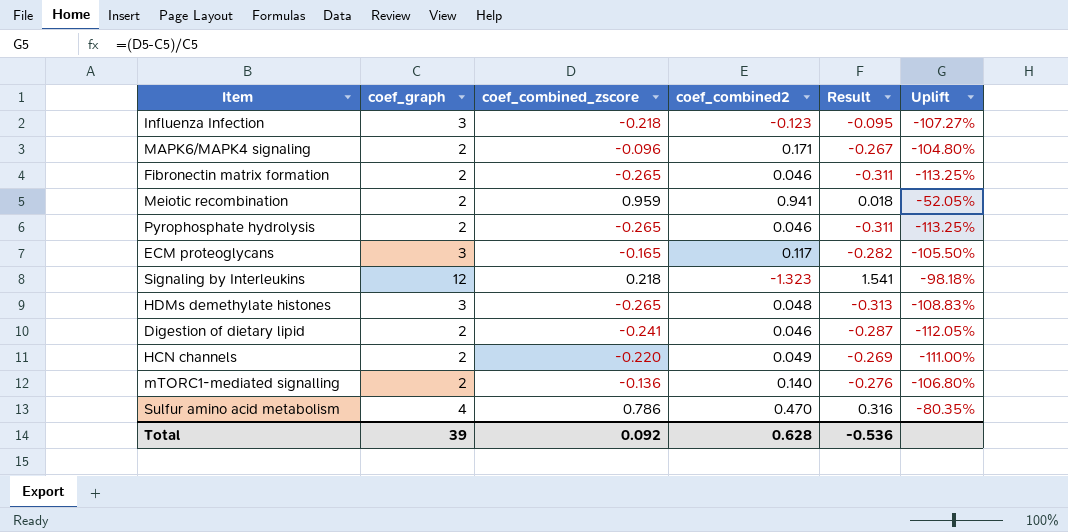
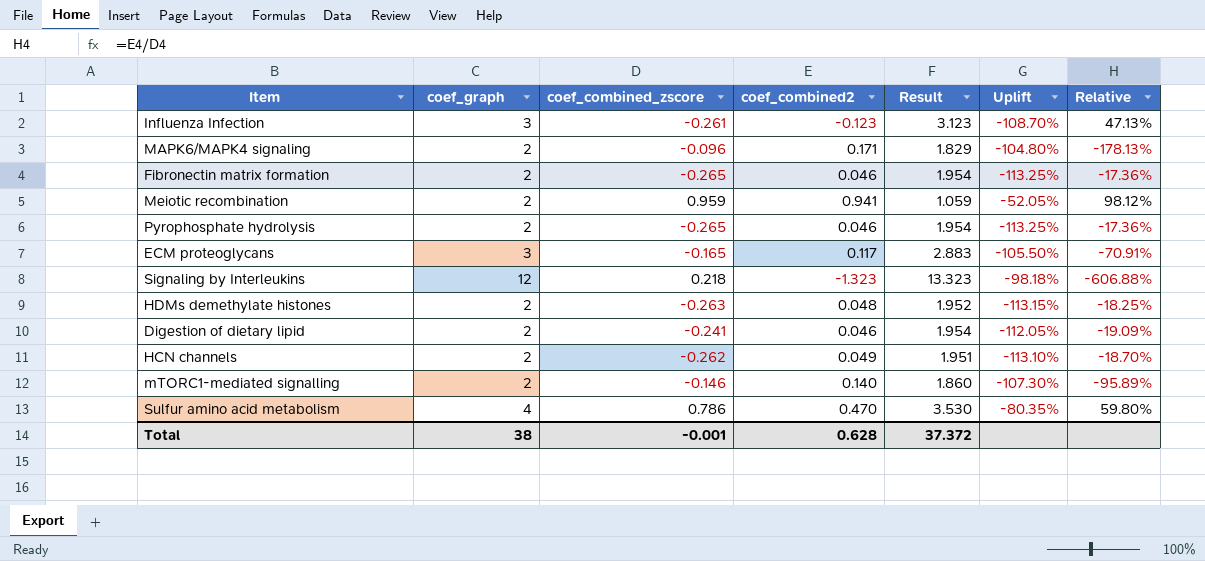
column Result | formula: [coef_combined_zscore] - [coef_combined2] -> [coef_graph] - [coef_combined2]
column Relative | formula: none -> [coef_combined2] / [coef_combined_zscore]
Influenza Infection | coef_combined_zscore: -0.218 -> -0.261
Influenza Infection | Uplift: -107.27% -> -108.70%
HDMs demethylate histones | coef_graph: 3 -> 2
HDMs demethylate histones | coef_combined_zscore: -0.265 -> -0.263
HDMs demethylate histones | Uplift: -108.83% -> -113.15%
HCN channels | coef_combined_zscore: -0.220 -> -0.262
HCN channels | Uplift: -111.00% -> -113.10%
mTORC1-mediated signalling | coef_combined_zscore: -0.136 -> -0.146
mTORC1-mediated signalling | Uplift: -106.80% -> -107.30%
Total | coef_graph: 39 -> 38
Total | coef_combined_zscore: 0.092 -> -0.001
Total | Result: -0.536 -> 37.372

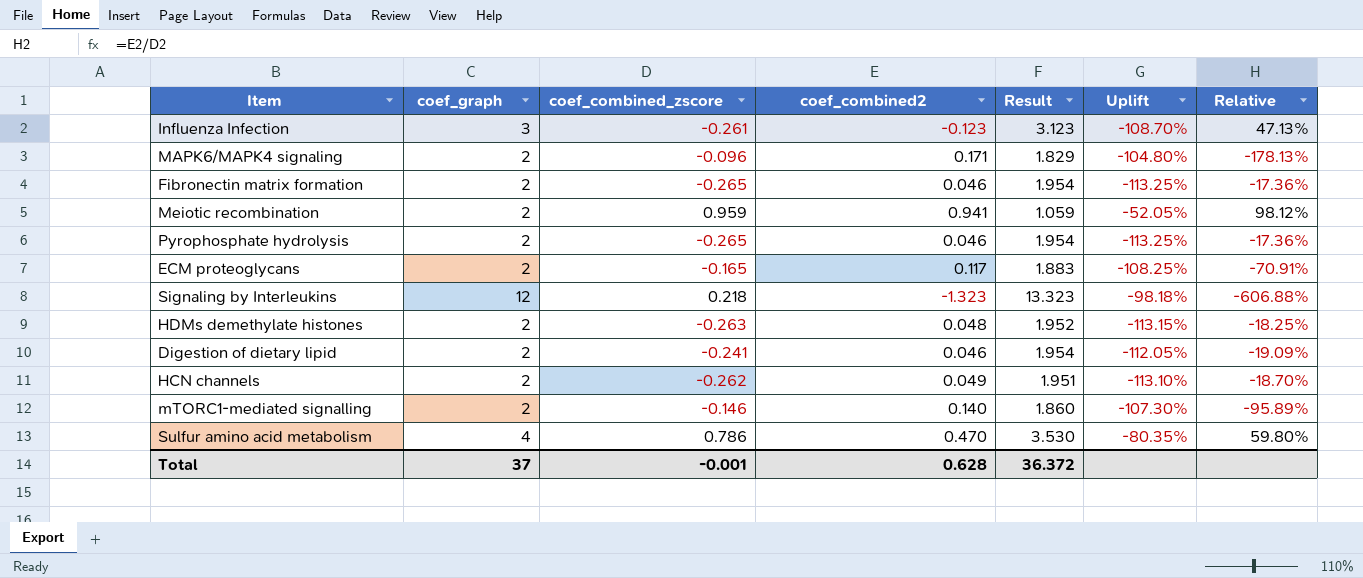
ECM proteoglycans | coef_graph: 3 -> 2
ECM proteoglycans | Result: 2.883 -> 1.883
ECM proteoglycans | Uplift: -105.50% -> -108.25%
Total | coef_graph: 38 -> 37
Total | Result: 37.372 -> 36.372

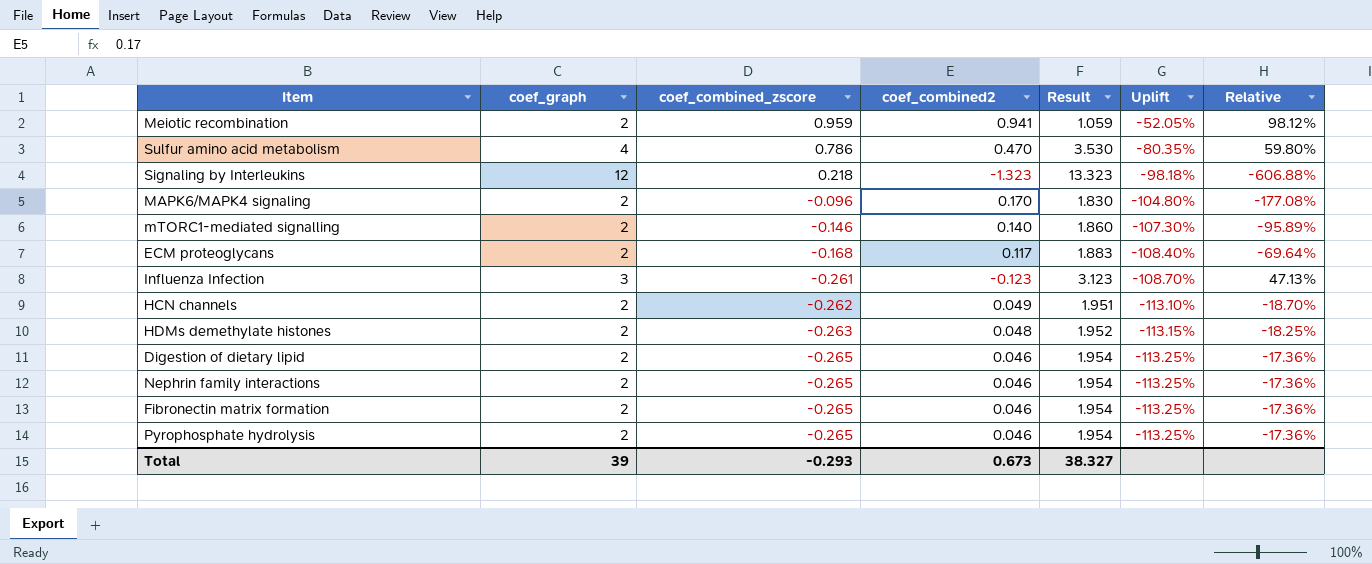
row order: none -> coef_combined_zscore descending
MAPK6/MAPK4 signaling | coef_combined2: 0.171 -> 0.170
MAPK6/MAPK4 signaling | Result: 1.829 -> 1.830
MAPK6/MAPK4 signaling | Relative: -178.13% -> -177.08%
ECM proteoglycans | coef_combined_zscore: -0.165 -> -0.168
ECM proteoglycans | Uplift: -108.25% -> -108.40%
ECM proteoglycans | Relative: -70.91% -> -69.64%
Digestion of dietary lipid | coef_combined_zscore: -0.241 -> -0.265
Digestion of dietary lipid | Uplift: -112.05% -> -113.25%
Digestion of dietary lipid | Relative: -19.09% -> -17.36%
row Nephrin family interactions: none -> 2 | -0.265 | 0.046 | 1.954 | -113.25% | -17.36%
Total | coef_graph: 37 -> 39
Total | coef_combined_zscore: -0.001 -> -0.293
Total | coef_combined2: 0.628 -> 0.673
Total | Result: 36.372 -> 38.327

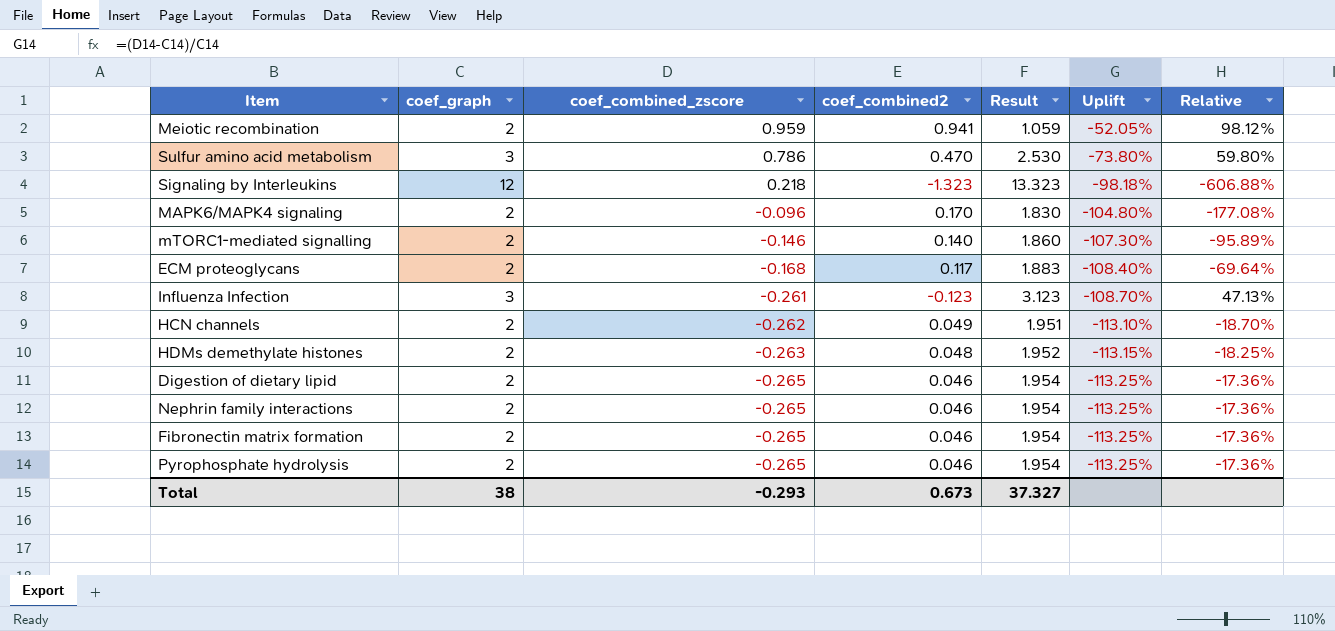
Sulfur amino acid metabolism | coef_graph: 4 -> 3
Sulfur amino acid metabolism | Result: 3.530 -> 2.530
Sulfur amino acid metabolism | Uplift: -80.35% -> -73.80%
Total | coef_graph: 39 -> 38
Total | Result: 38.327 -> 37.327

